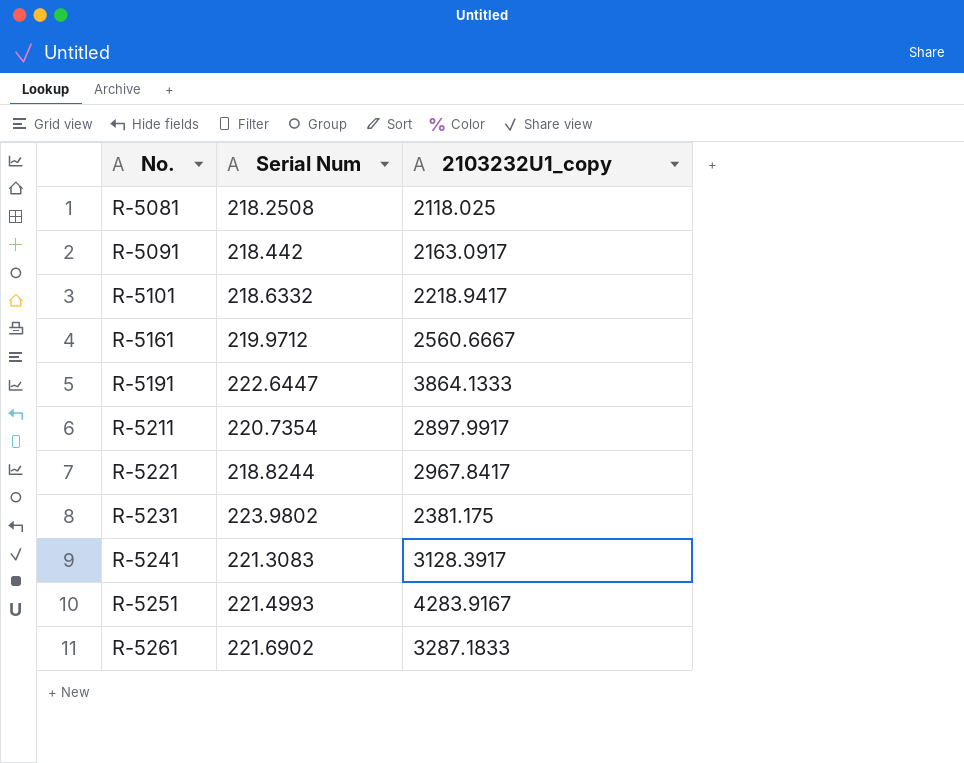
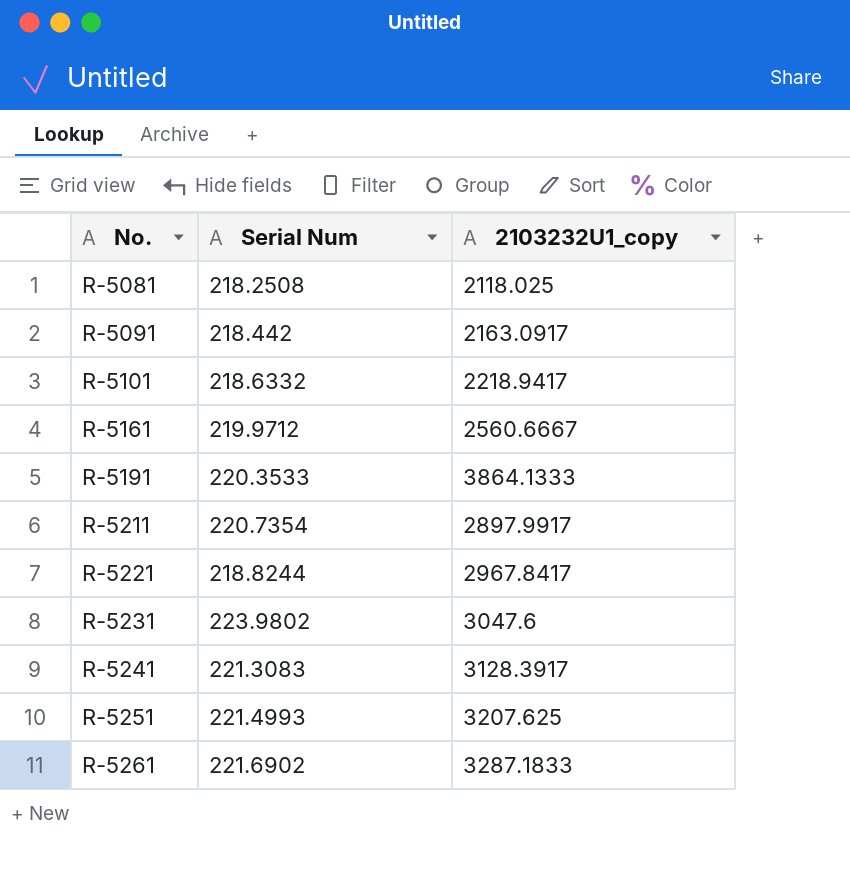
R-5191 | Serial Num: 222.6447 -> 220.3533
R-5231 | 2103232U1_copy: 2381.175 -> 3047.6
R-5251 | 2103232U1_copy: 4283.9167 -> 3207.625

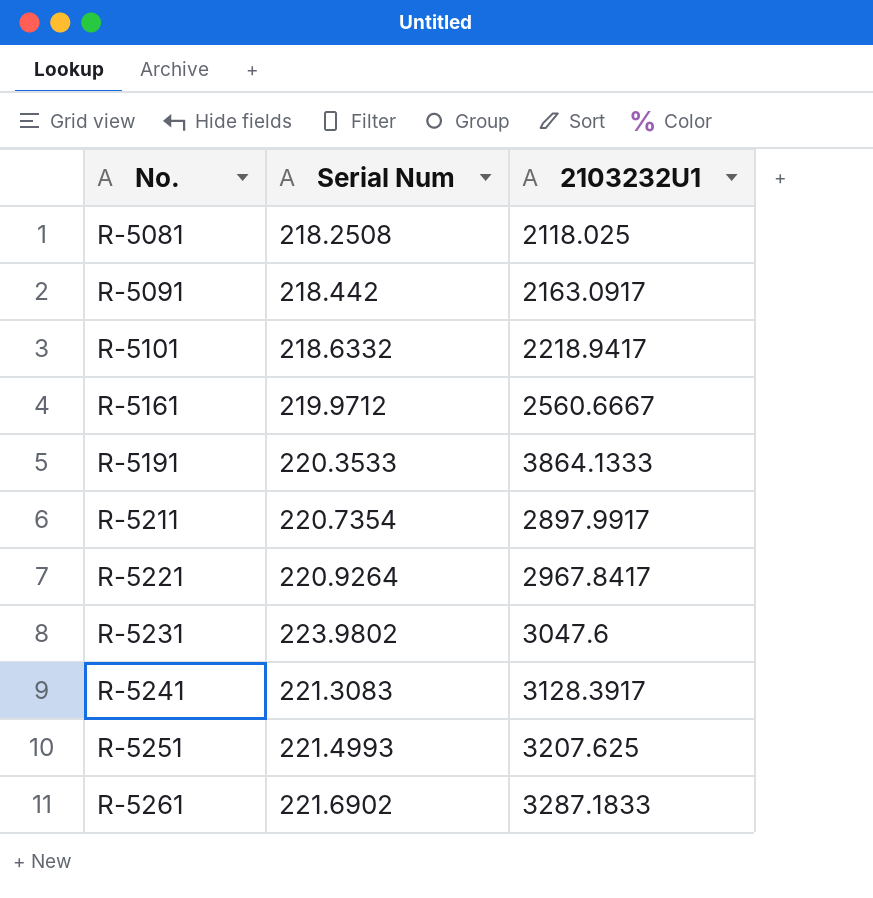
column name: 2103232U1_copy -> 2103232U1
R-5221 | Serial Num: 218.8244 -> 220.9264

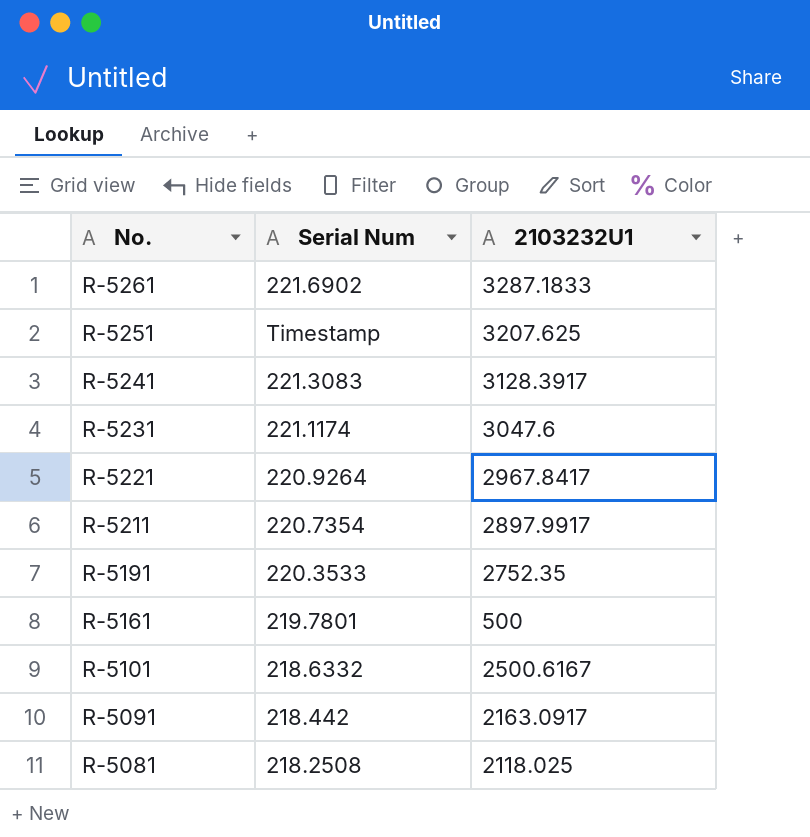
row order: No. ascending -> No. descending
R-5251 | Serial Num: 221.4993 -> Timestamp
R-5231 | Serial Num: 223.9802 -> 221.1174
R-5191 | 2103232U1: 3864.1333 -> 2752.35
R-5161 | Serial Num: 219.9712 -> 219.7801
R-5161 | 2103232U1: 2560.6667 -> 500
R-5101 | 2103232U1: 2218.9417 -> 2500.6167

